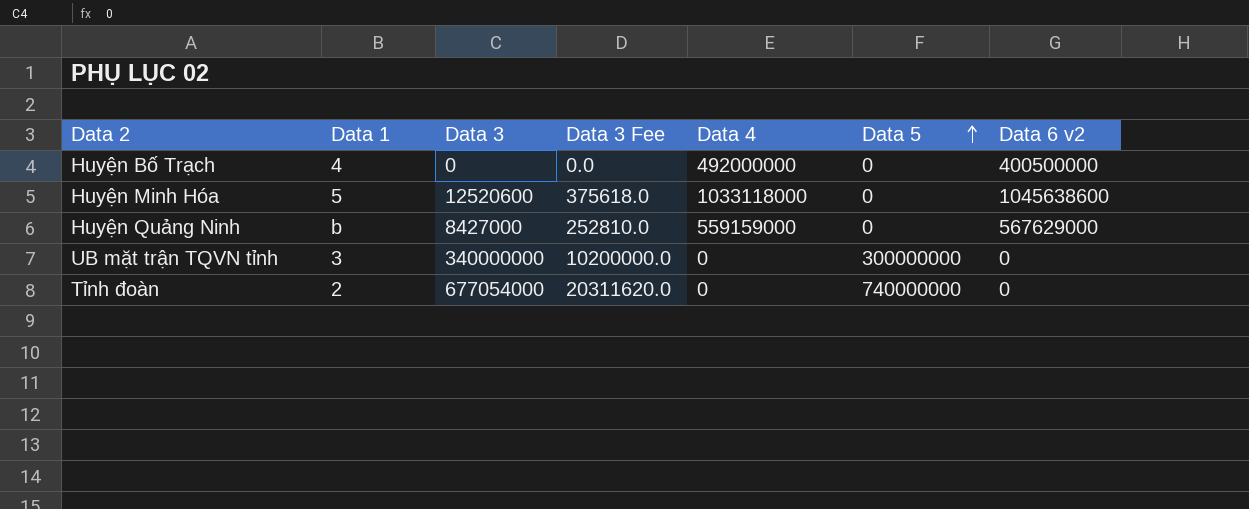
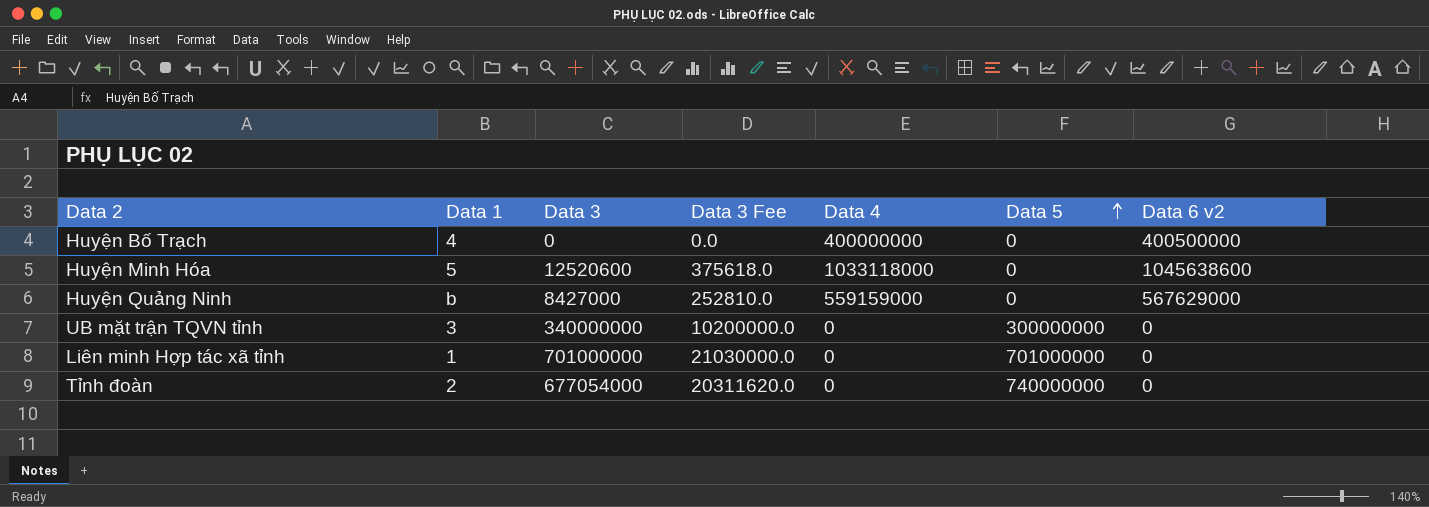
Huyện Bố Trạch | Data 4: 492000000 -> 400000000
row Liên minh Hợp tác xã tỉnh: none -> 1 | 701000000 | 21030000.0 | 0 | 701000000 | 0

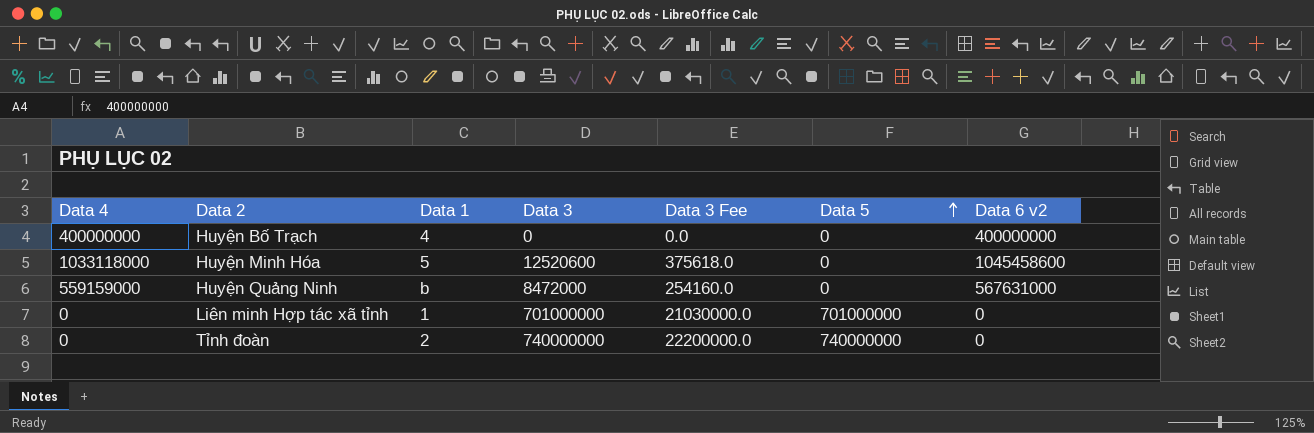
column Data 4 | position: 5 -> 1
row UB mặt trận TQVN tỉnh: 3 | 340000000 | 10200000.0 | 0 | 300000000 | 0 -> none
Huyện Bố Trạch | Data 6 v2: 400500000 -> 400000000
Huyện Minh Hóa | Data 6 v2: 1045638600 -> 1045458600
Huyện Quảng Ninh | Data 3: 8427000 -> 8472000
Huyện Quảng Ninh | Data 3 Fee: 252810.0 -> 254160.0
Huyện Quảng Ninh | Data 6 v2: 567629000 -> 567631000
Tỉnh đoàn | Data 3: 677054000 -> 740000000
Tỉnh đoàn | Data 3 Fee: 20311620.0 -> 22200000.0

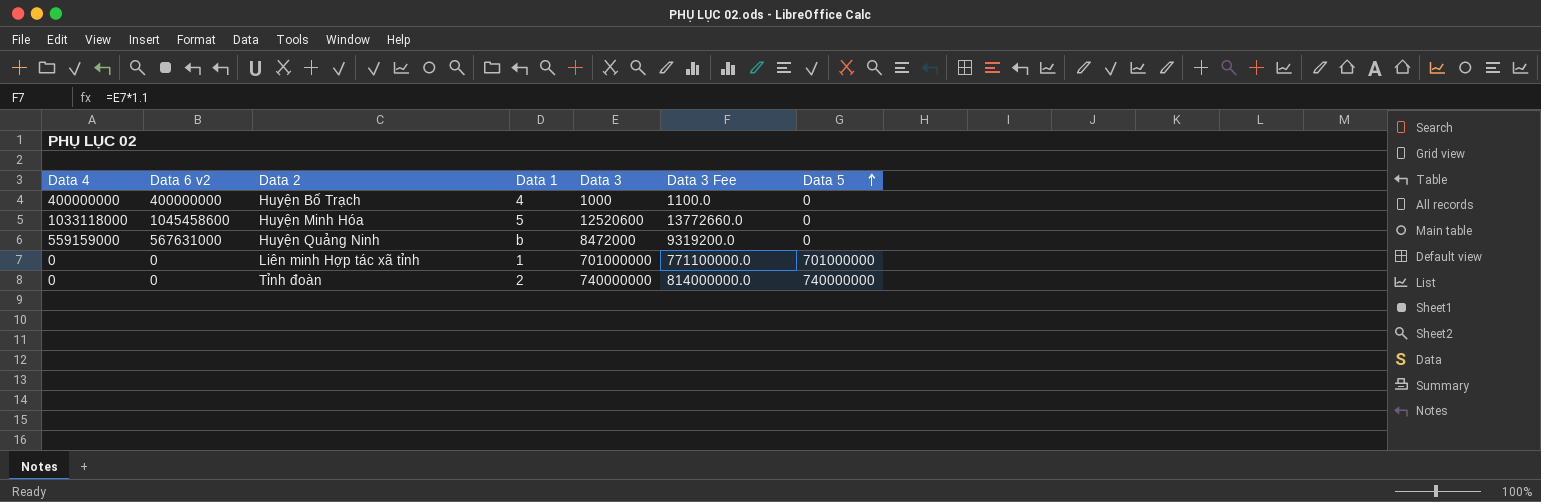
column Data 6 v2 | position: 7 -> 2
column Data 3 Fee | formula: [Data 3] * 0.03 -> [Data 3] * 1.1
Huyện Bố Trạch | Data 3: 0 -> 1000

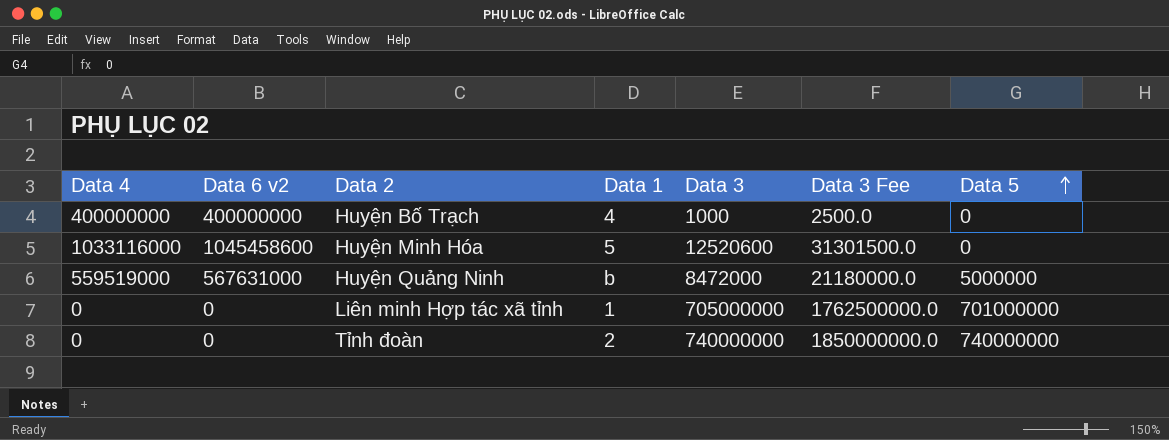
column Data 3 Fee | formula: [Data 3] * 1.1 -> [Data 3] * 2.5
Huyện Minh Hóa | Data 4: 1033118000 -> 1033116000
Huyện Quảng Ninh | Data 4: 559159000 -> 559519000
Huyện Quảng Ninh | Data 5: 0 -> 5000000
Liên minh Hợp tác xã tỉnh | Data 3: 701000000 -> 705000000

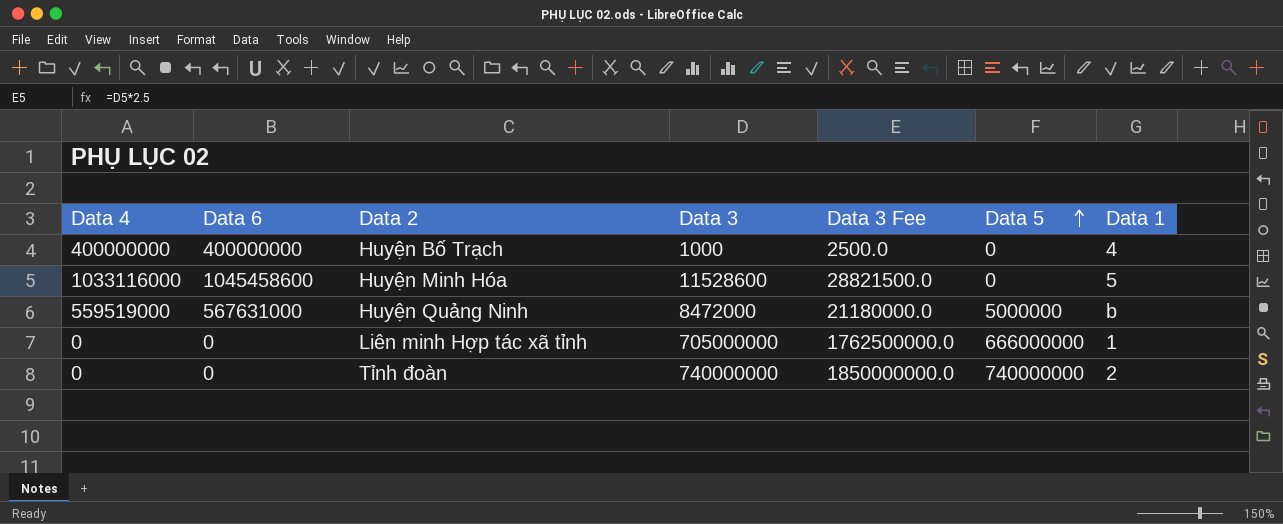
column name: Data 6 v2 -> Data 6
column Data 1 | position: 4 -> 7
Huyện Minh Hóa | Data 3: 12520600 -> 11528600
Huyện Minh Hóa | Data 3 Fee: 31301500.0 -> 28821500.0
Liên minh Hợp tác xã tỉnh | Data 5: 701000000 -> 666000000

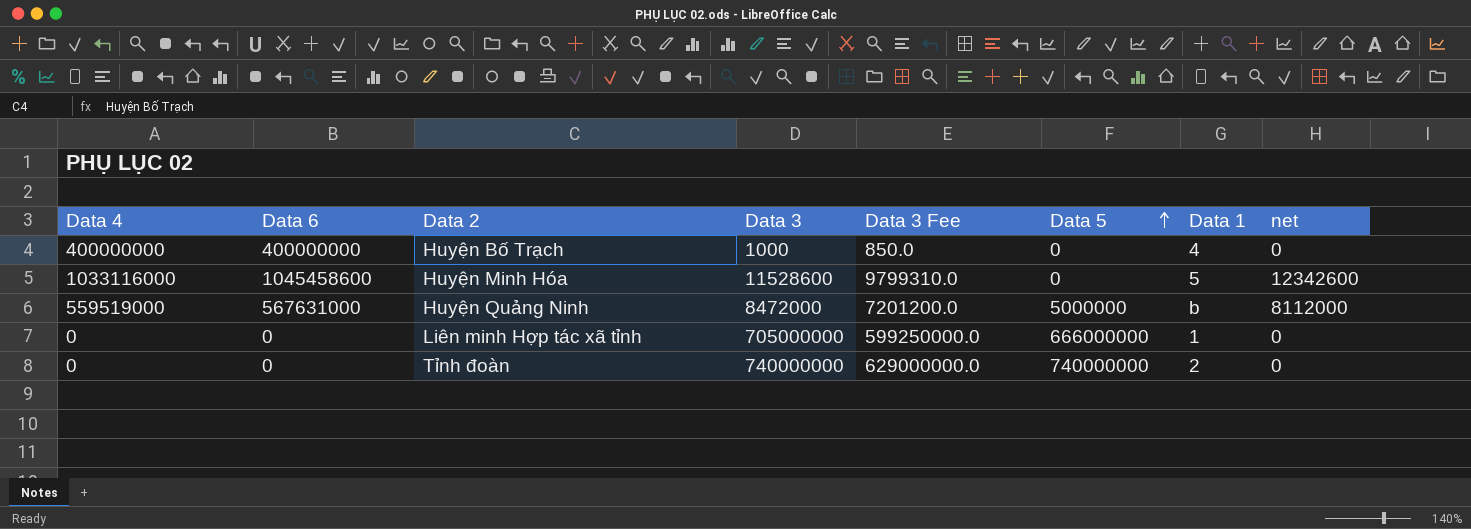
column Data 3 Fee | formula: [Data 3] * 2.5 -> [Data 3] * 0.85
column net | formula: none -> [Data 6] - [Data 4]

